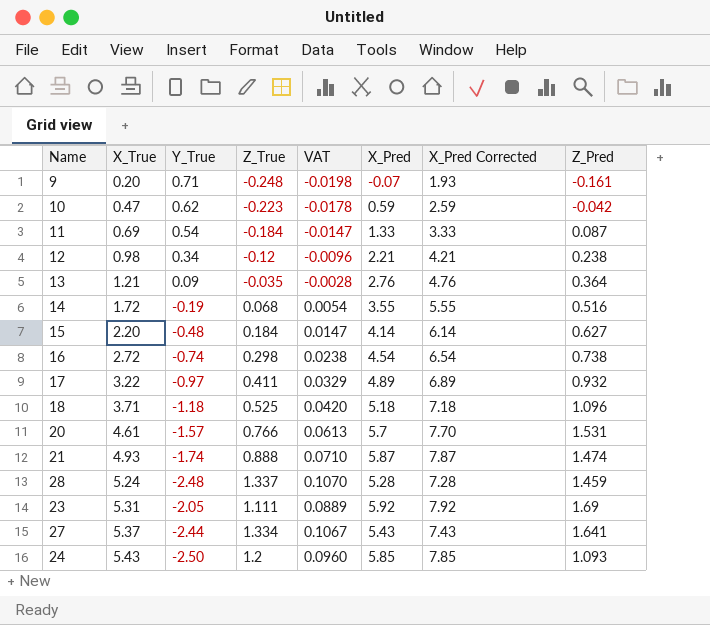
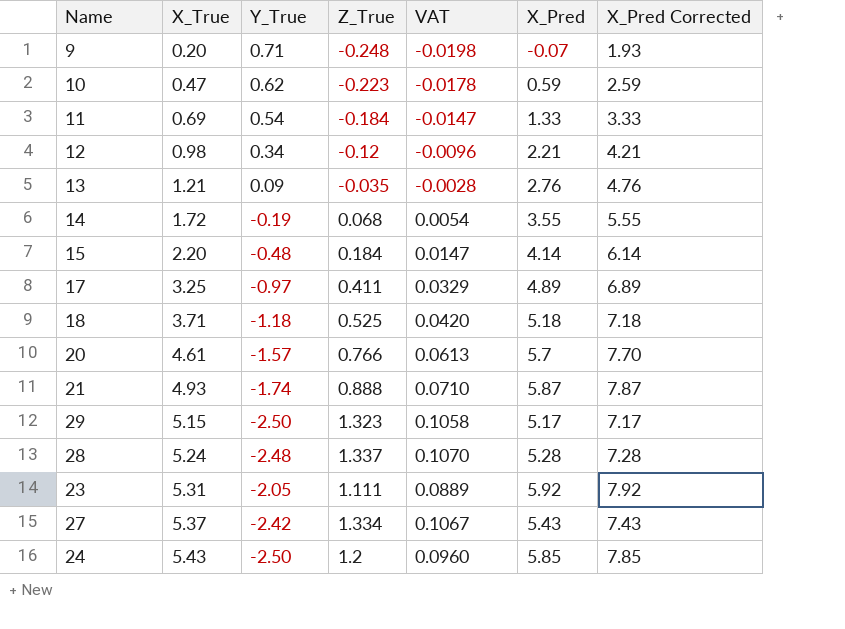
column Z_Pred | position: 8 -> none
row 16: 2.72 | -0.74 | 0.298 | 0.0238 | 4.54 | 6.54 | 0.738 -> none
17 | X_True: 3.22 -> 3.25
row 29: none -> 5.15 | -2.50 | 1.323 | 0.1058 | 5.17 | 7.17
27 | Y_True: -2.44 -> -2.42

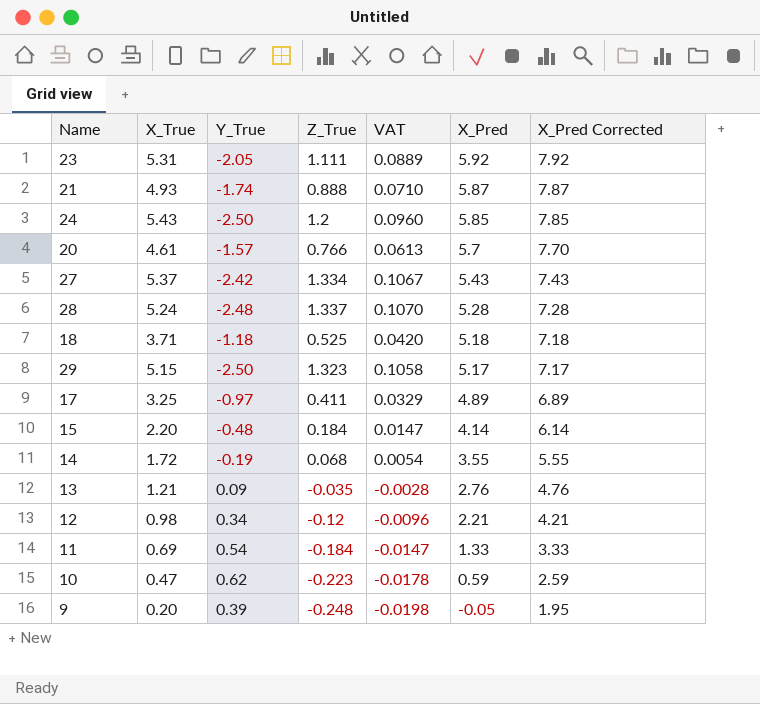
row order: X_True ascending -> X_Pred descending
9 | Y_True: 0.71 -> 0.39
9 | X_Pred: -0.07 -> -0.05
9 | X_Pred Corrected: 1.93 -> 1.95

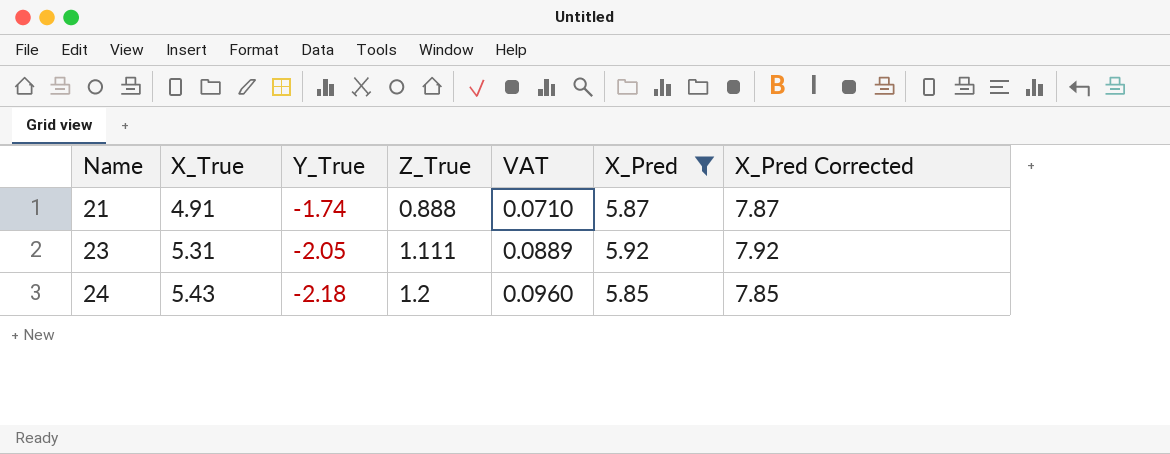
filter: none -> X_Pred >= 5.85
row order: X_Pred descending -> Name ascending
21 | X_True: 4.93 -> 4.91
24 | Y_True: -2.50 -> -2.18

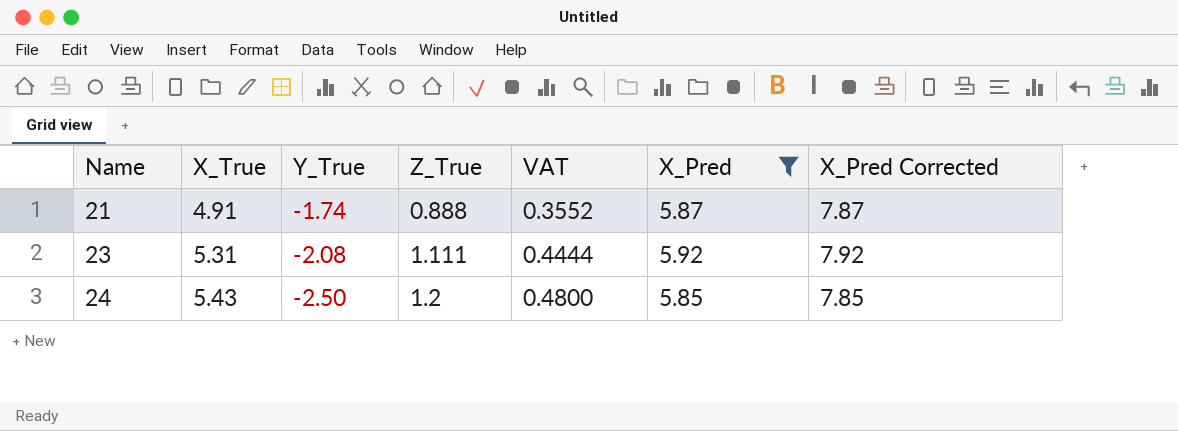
column VAT | formula: [Z_True] * 0.08 -> [Z_True] * 0.4
23 | Y_True: -2.05 -> -2.08
24 | Y_True: -2.18 -> -2.50

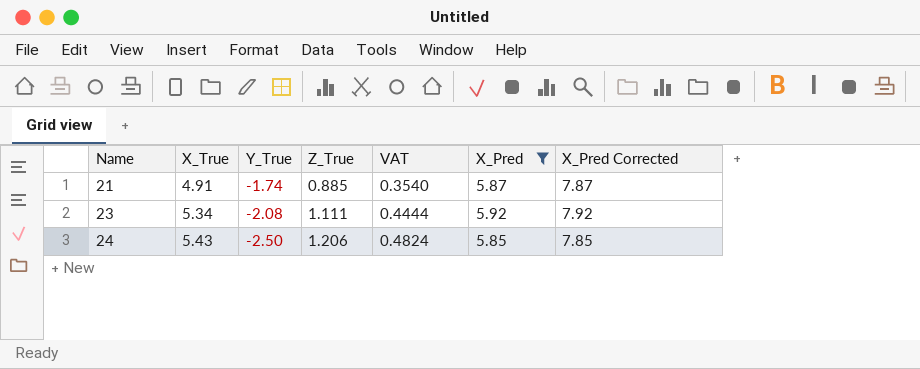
21 | Z_True: 0.888 -> 0.885
21 | VAT: 0.3552 -> 0.3540
23 | X_True: 5.31 -> 5.34
24 | Z_True: 1.2 -> 1.206
24 | VAT: 0.4800 -> 0.4824

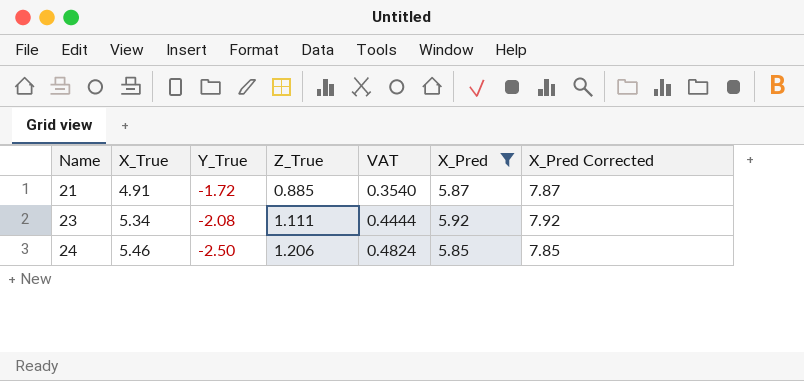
21 | Y_True: -1.74 -> -1.72
24 | X_True: 5.43 -> 5.46

